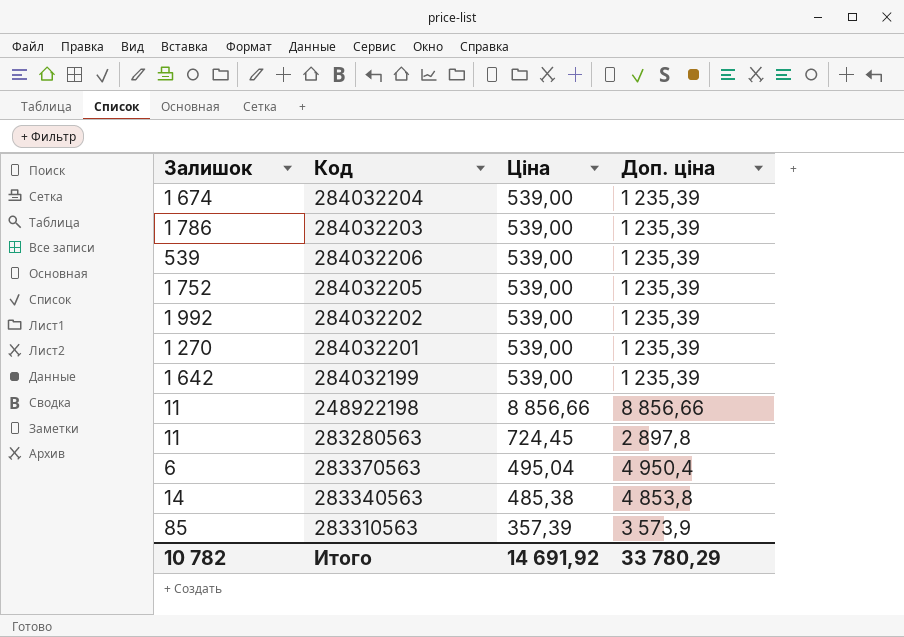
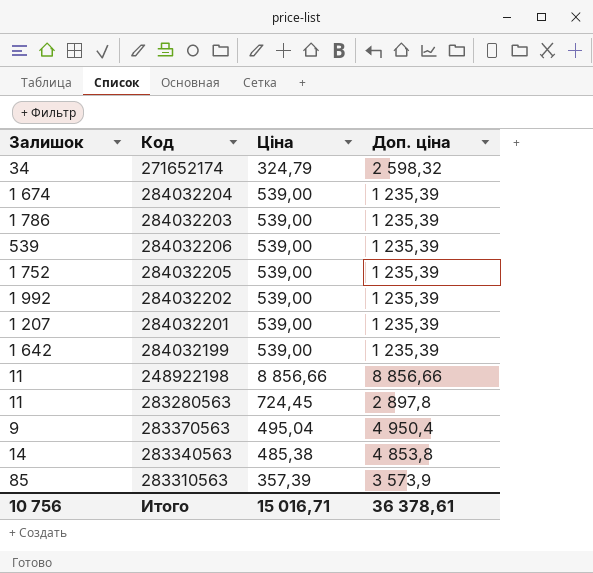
row 271652174: none -> 34 | 324,79 | 2 598,32
284032201 | Залишок: 1 270 -> 1 207
283370563 | Залишок: 6 -> 9
Итого | Залишок: 10 782 -> 10 756
Итого | Ціна: 14 691,92 -> 15 016,71
Итого | Доп. ціна: 33 780,29 -> 36 378,61

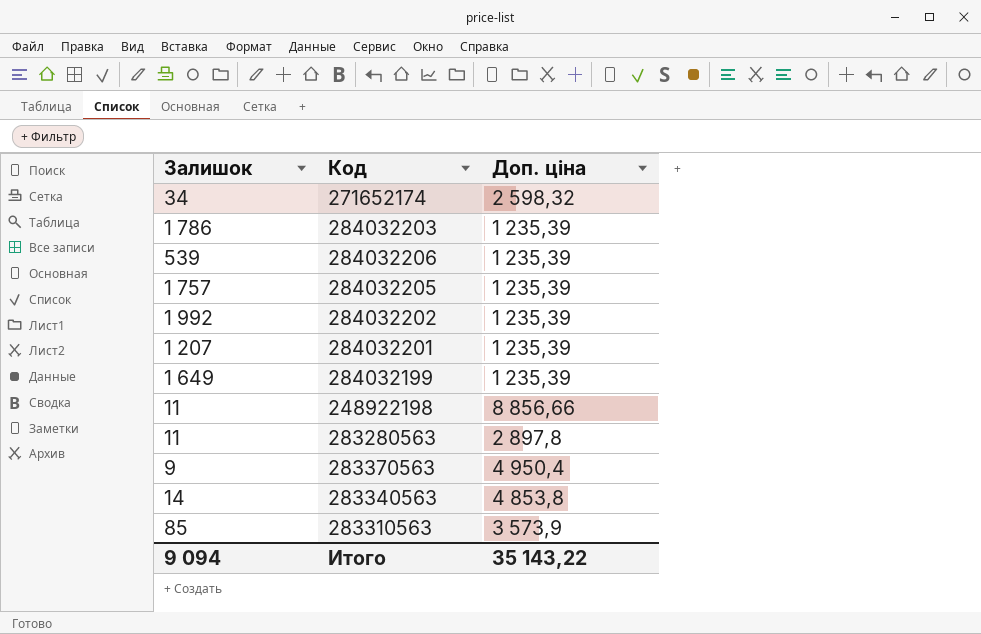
column Ціна | position: 3 -> none
row 284032204: 1 674 | 539,00 | 1 235,39 -> none
284032205 | Залишок: 1 752 -> 1 757
284032199 | Залишок: 1 642 -> 1 649
Итого | Залишок: 10 756 -> 9 094
Итого | Доп. ціна: 36 378,61 -> 35 143,22

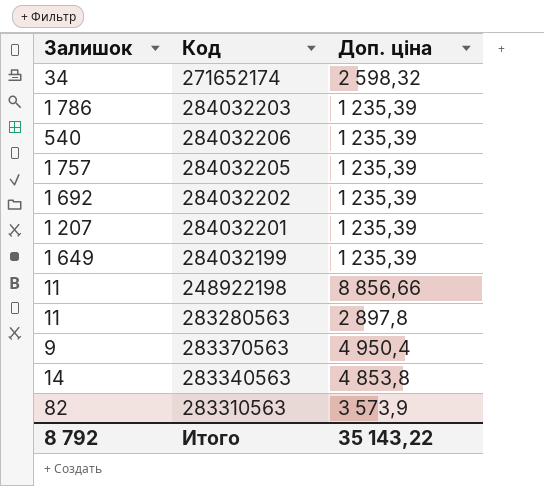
284032206 | Залишок: 539 -> 540
284032202 | Залишок: 1 992 -> 1 692
283310563 | Залишок: 85 -> 82
Итого | Залишок: 9 094 -> 8 792

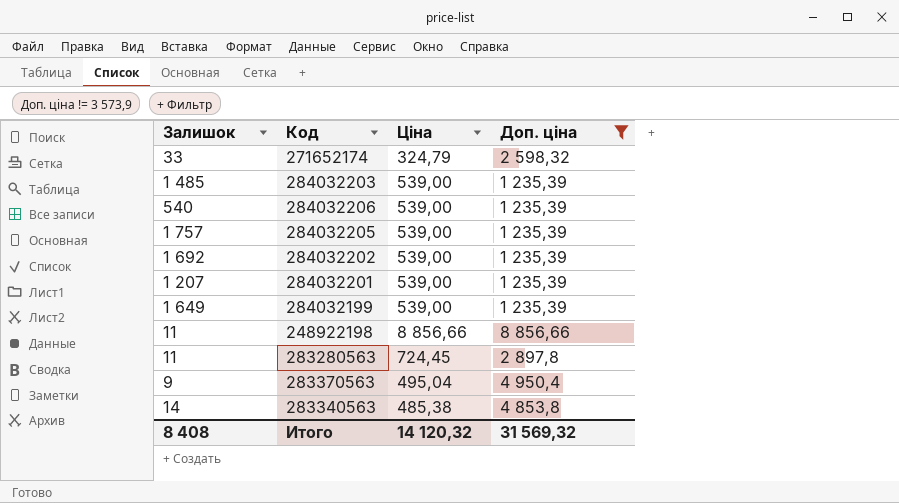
filter: none -> Доп. ціна != 3 573,9
column Ціна | position: none -> 3
271652174 | Залишок: 34 -> 33
284032203 | Залишок: 1 786 -> 1 485
Итого | Залишок: 8 792 -> 8 408
Итого | Доп. ціна: 35 143,22 -> 31 569,32

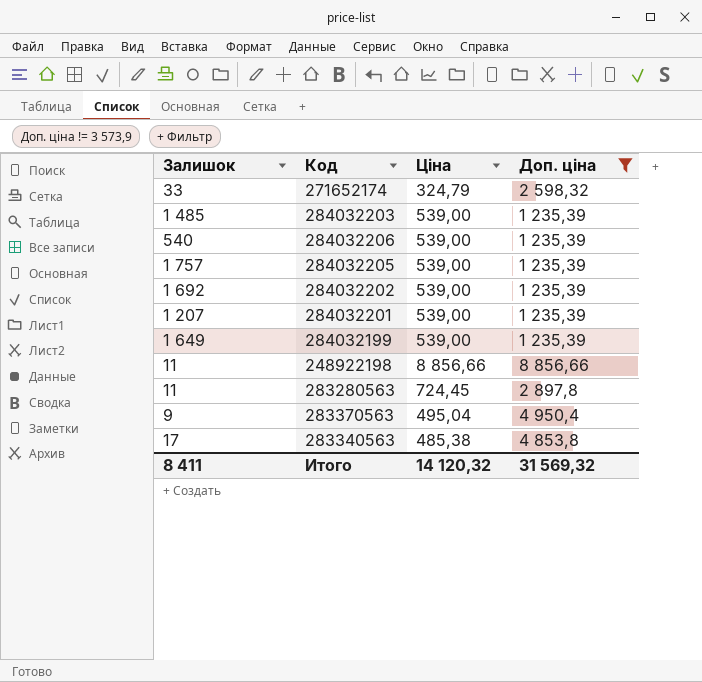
283340563 | Залишок: 14 -> 17
Итого | Залишок: 8 408 -> 8 411

